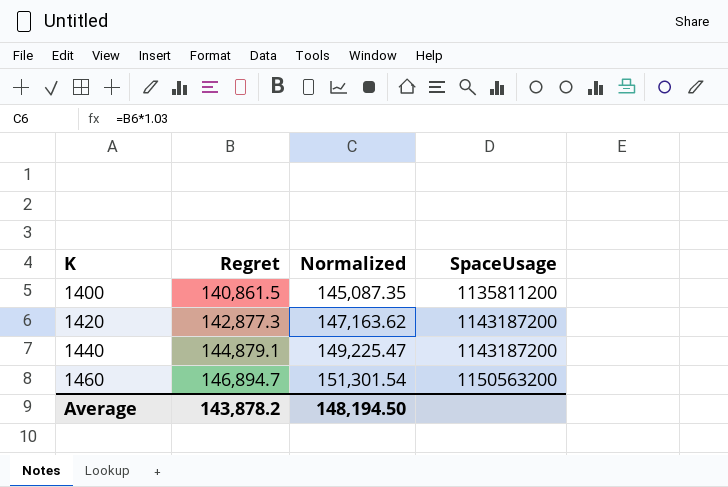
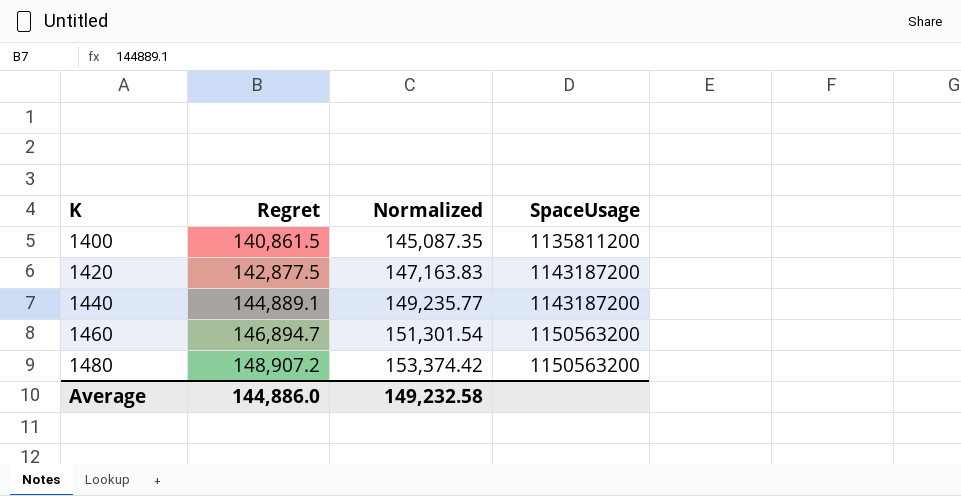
1420 | Regret: 142,877.3 -> 142,877.5
1420 | Normalized: 147,163.62 -> 147,163.83
1440 | Regret: 144,879.1 -> 144,889.1
1440 | Normalized: 149,225.47 -> 149,235.77
row 1480: none -> 148,907.2 | 153,374.42 | 1150563200
Average | Regret: 143,878.2 -> 144,886.0
Average | Normalized: 148,194.50 -> 149,232.58

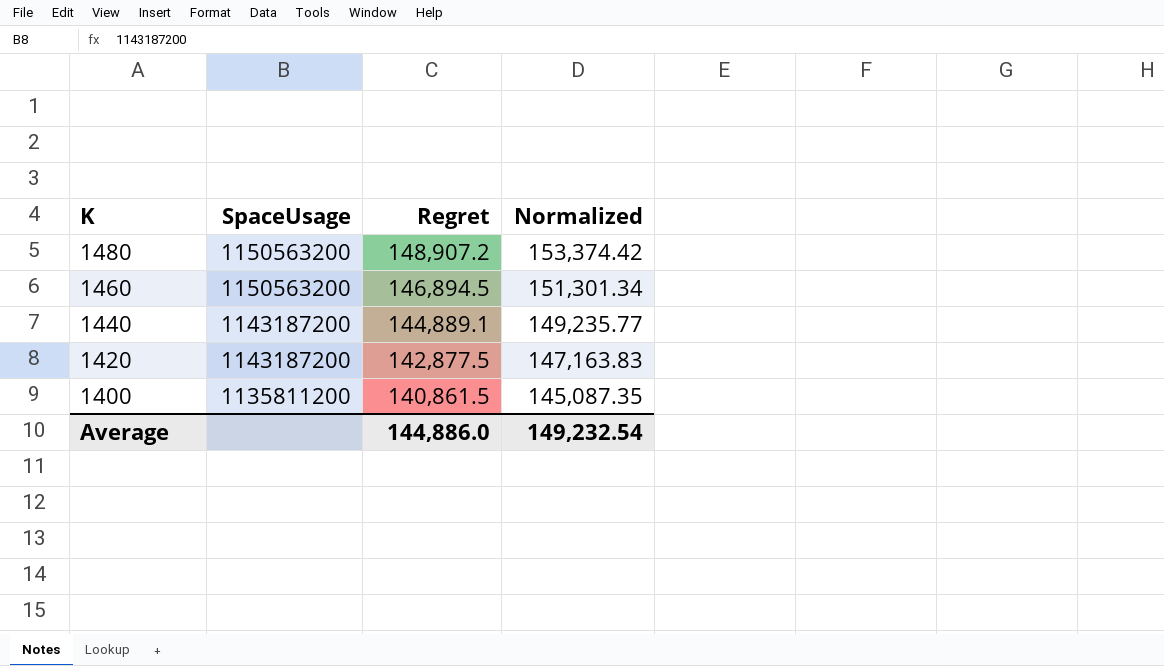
row order: K ascending -> K descending
column SpaceUsage | position: 4 -> 2
1460 | Regret: 146,894.7 -> 146,894.5
1460 | Normalized: 151,301.54 -> 151,301.34
Average | Normalized: 149,232.58 -> 149,232.54

